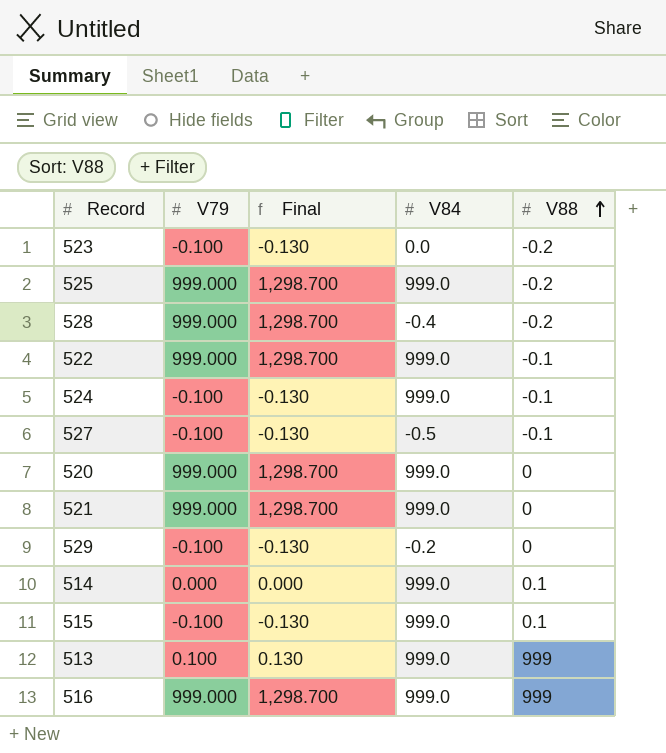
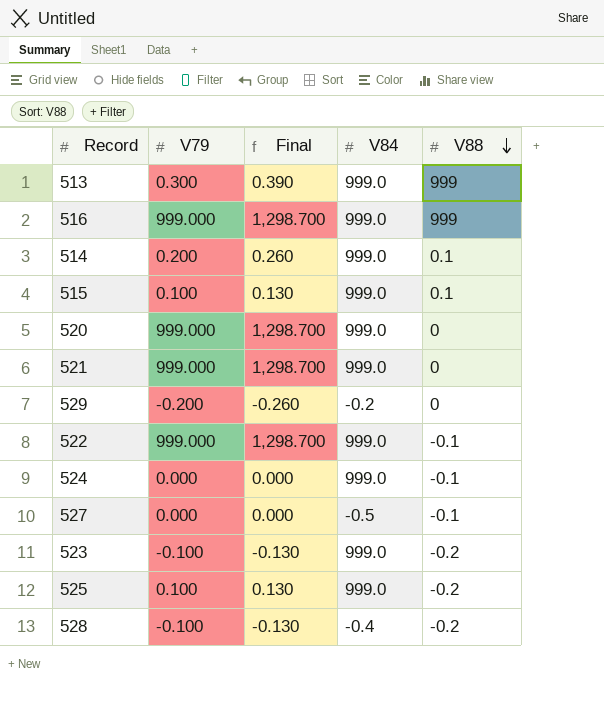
row order: V88 ascending -> V88 descending
513 | V79: 0.100 -> 0.300
513 | Final: 0.130 -> 0.390
514 | V79: 0.000 -> 0.200
514 | Final: 0.000 -> 0.260
515 | V79: -0.100 -> 0.100
515 | Final: -0.130 -> 0.130
529 | V79: -0.100 -> -0.200
529 | Final: -0.130 -> -0.260
524 | V79: -0.100 -> 0.000
524 | Final: -0.130 -> 0.000
527 | V79: -0.100 -> 0.000
527 | Final: -0.130 -> 0.000
523 | V84: 0.0 -> 999.0
525 | V79: 999.000 -> 0.100
525 | Final: 1,298.700 -> 0.130
528 | V79: 999.000 -> -0.100
528 | Final: 1,298.700 -> -0.130

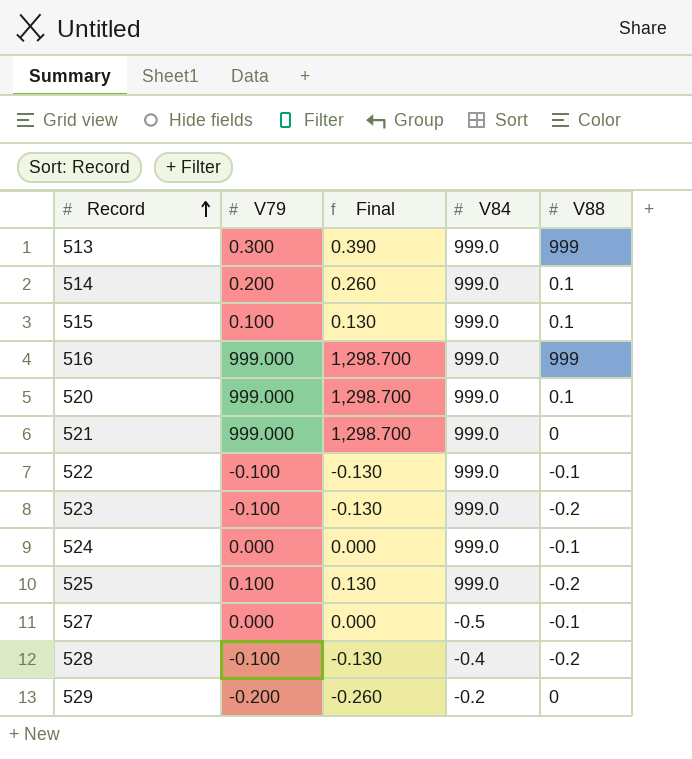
row order: V88 descending -> Record ascending
520 | V88: 0 -> 0.1
522 | V79: 999.000 -> -0.100
522 | Final: 1,298.700 -> -0.130

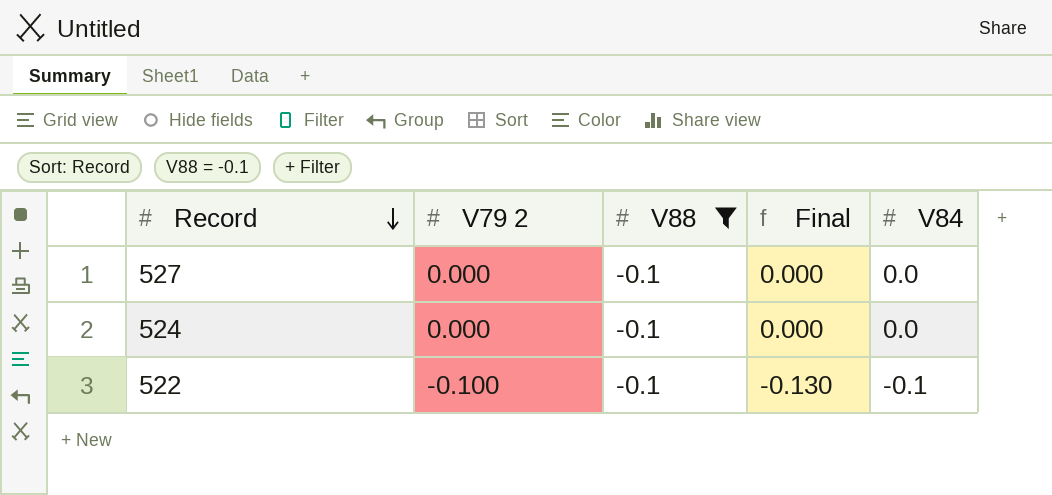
filter: none -> V88 = -0.1
row order: Record ascending -> Record descending
column name: V79 -> V79 2
column V88 | position: 5 -> 3
527 | V84: -0.5 -> 0.0
524 | V84: 999.0 -> 0.0
522 | V84: 999.0 -> -0.1

